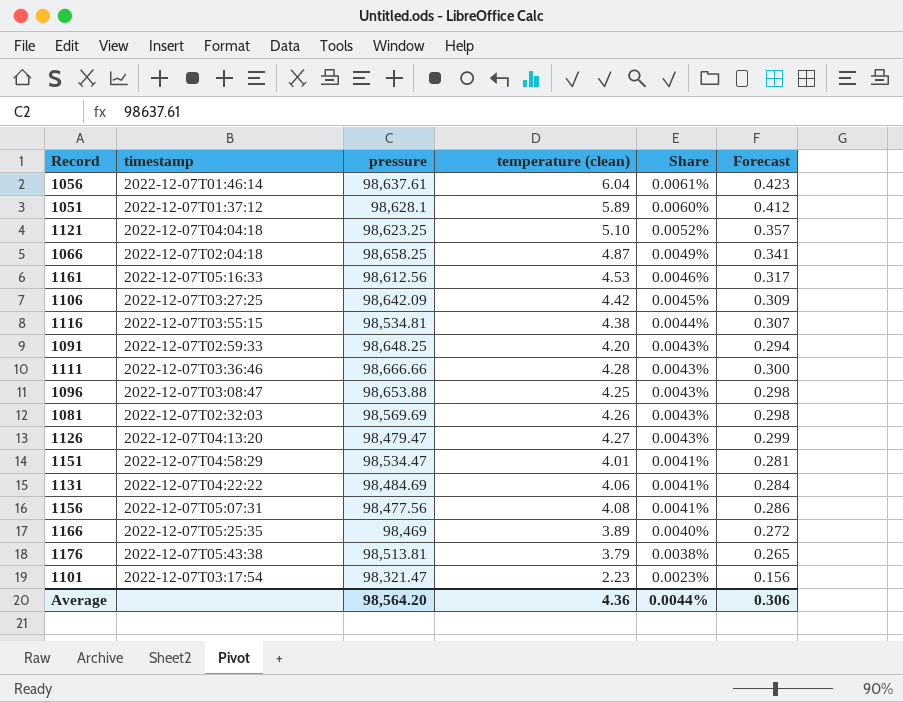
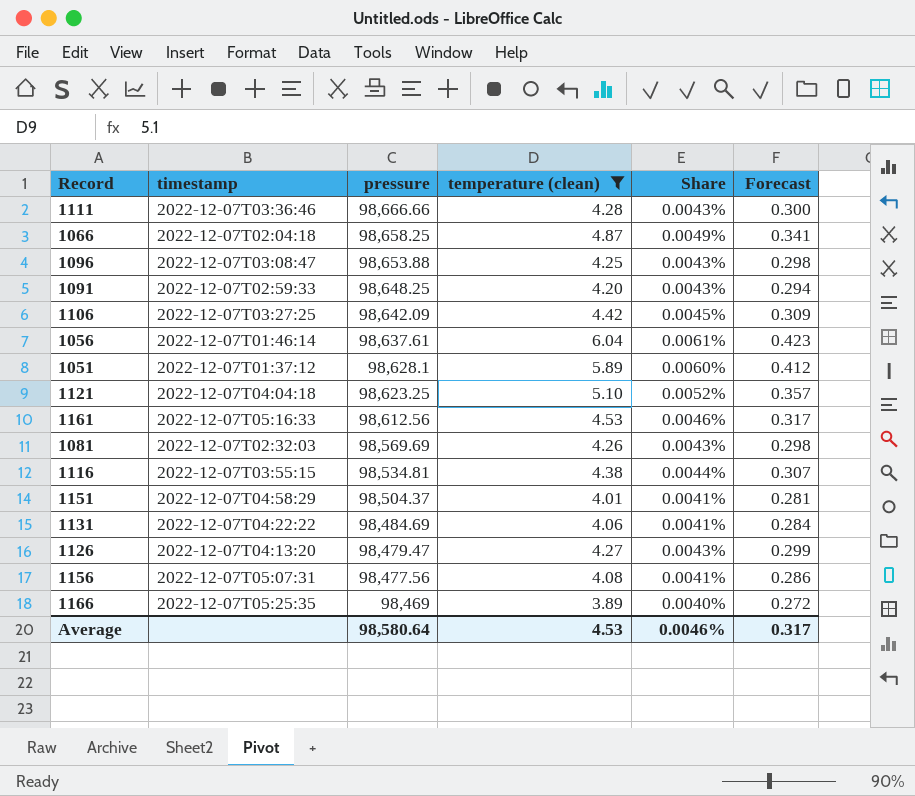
filter: none -> temperature (clean) >= 3.89
row order: Share descending -> pressure descending
1151 | pressure: 98,534.47 -> 98,504.37
Average | pressure: 98,564.20 -> 98,580.64
Average | temperature (clean): 4.36 -> 4.53
Average | Share: 0.0044% -> 0.0046%
Average | Forecast: 0.306 -> 0.317

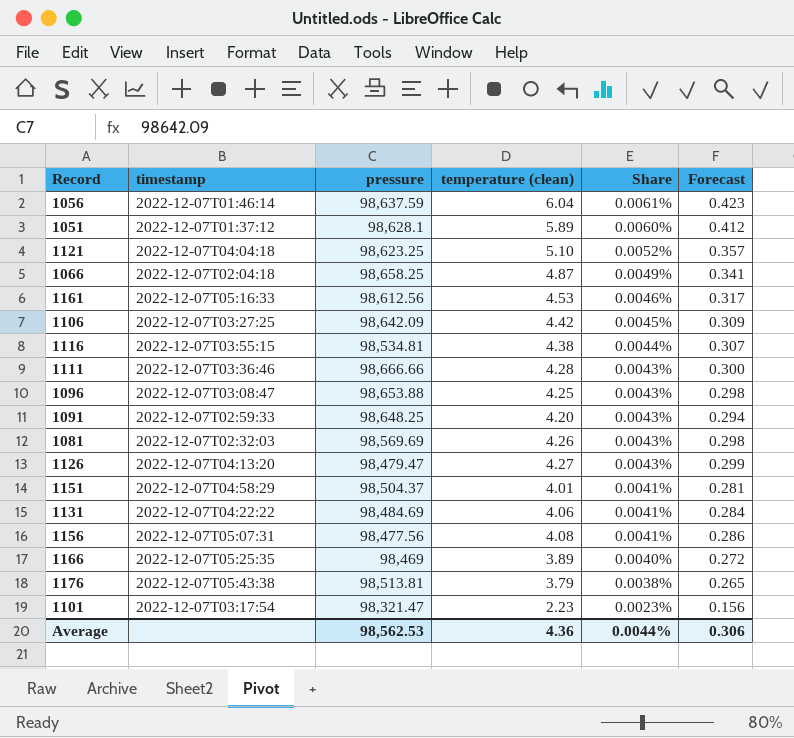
filter: temperature (clean) >= 3.89 -> none
row order: pressure descending -> Share descending
1056 | pressure: 98,637.61 -> 98,637.59
Average | pressure: 98,580.64 -> 98,562.53
Average | temperature (clean): 4.53 -> 4.36
Average | Share: 0.0046% -> 0.0044%
Average | Forecast: 0.317 -> 0.306

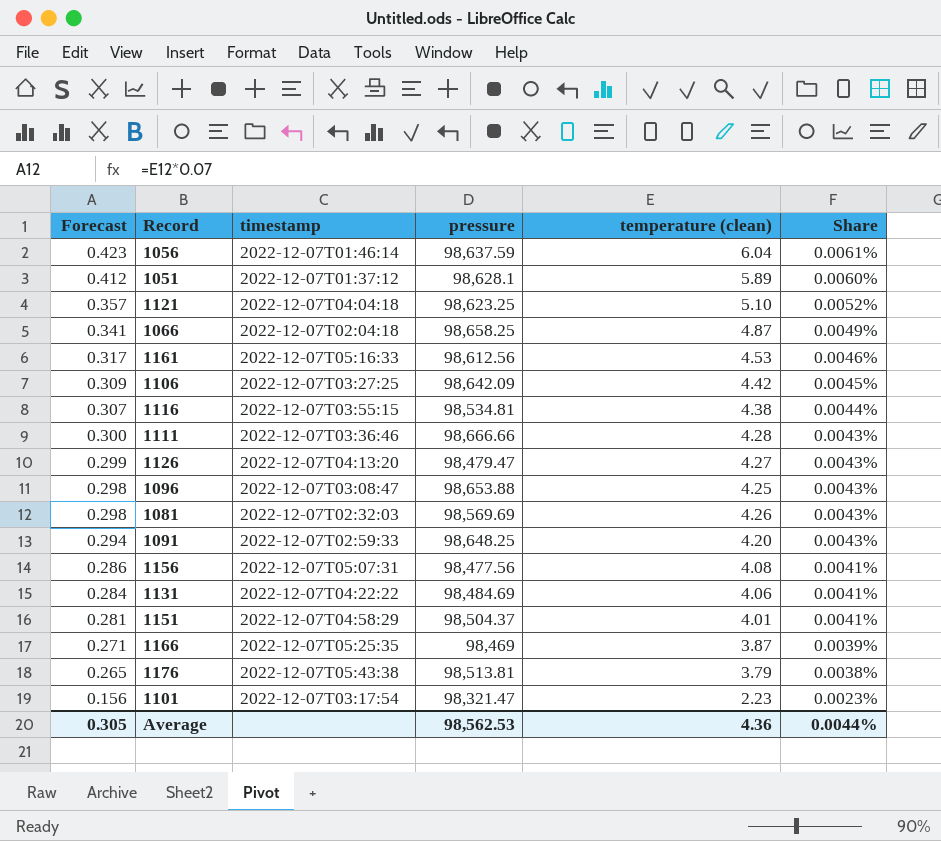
row order: Share descending -> Forecast descending
column Forecast | position: 6 -> 1
1166 | Forecast: 0.272 -> 0.271
1166 | temperature (clean): 3.89 -> 3.87
1166 | Share: 0.0040% -> 0.0039%
Average | Forecast: 0.306 -> 0.305

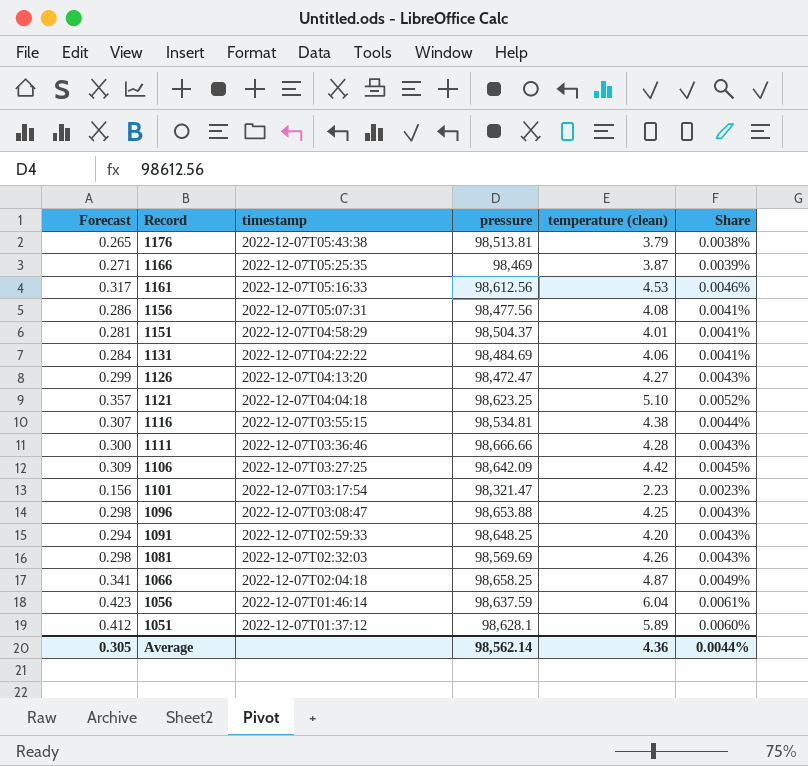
row order: Forecast descending -> Record descending
1126 | pressure: 98,479.47 -> 98,472.47
Average | pressure: 98,562.53 -> 98,562.14

